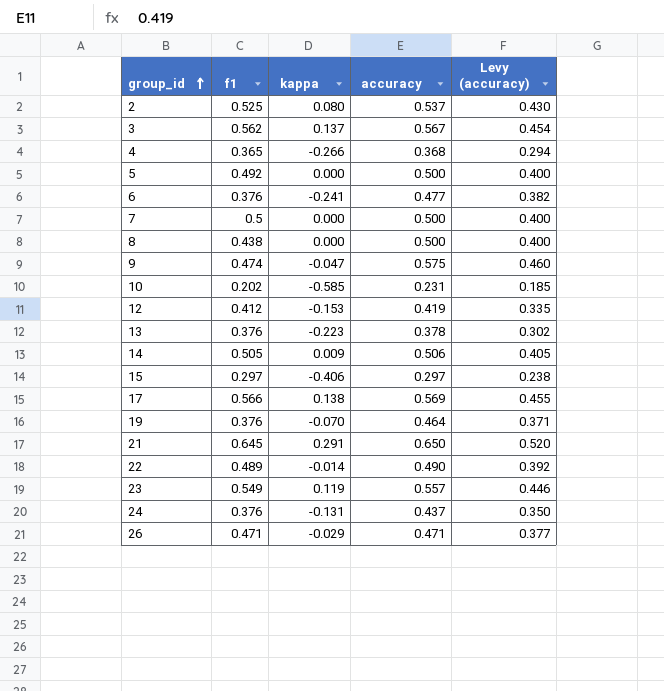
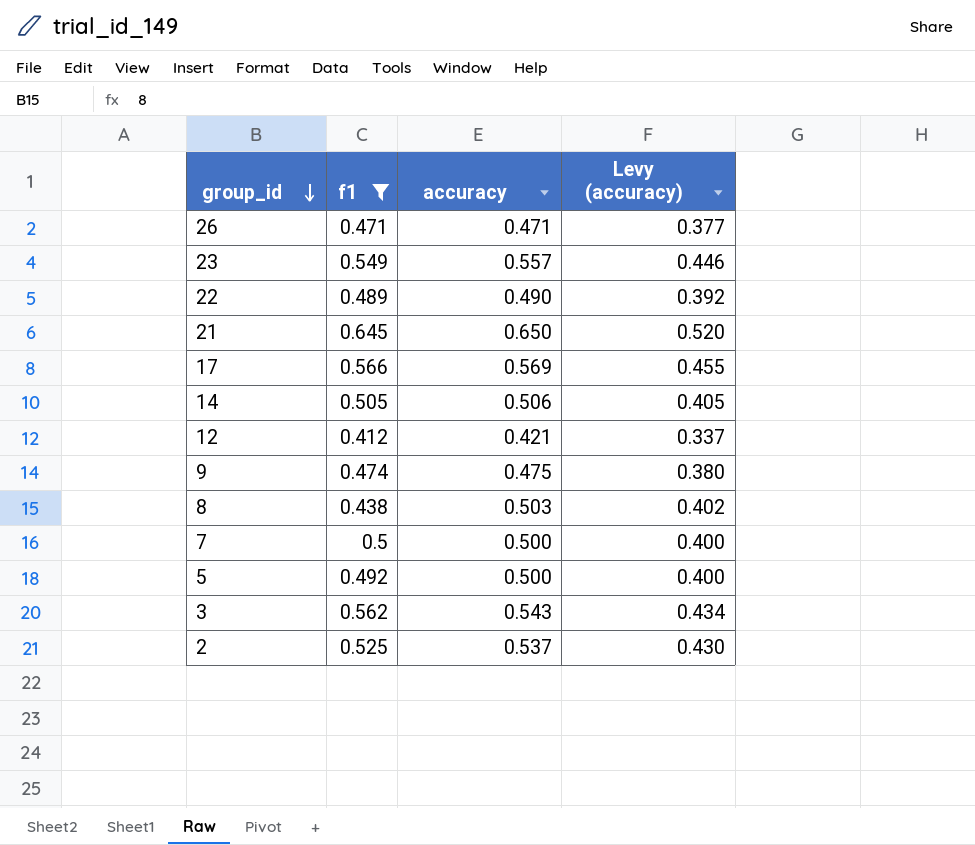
filter: none -> f1 >= 0.412
row order: group_id ascending -> group_id descending
column kappa | position: 3 -> none
12 | accuracy: 0.419 -> 0.421
12 | Levy (accuracy): 0.335 -> 0.337
9 | accuracy: 0.575 -> 0.475
9 | Levy (accuracy): 0.460 -> 0.380
8 | accuracy: 0.500 -> 0.503
8 | Levy (accuracy): 0.400 -> 0.402
3 | accuracy: 0.567 -> 0.543
3 | Levy (accuracy): 0.454 -> 0.434

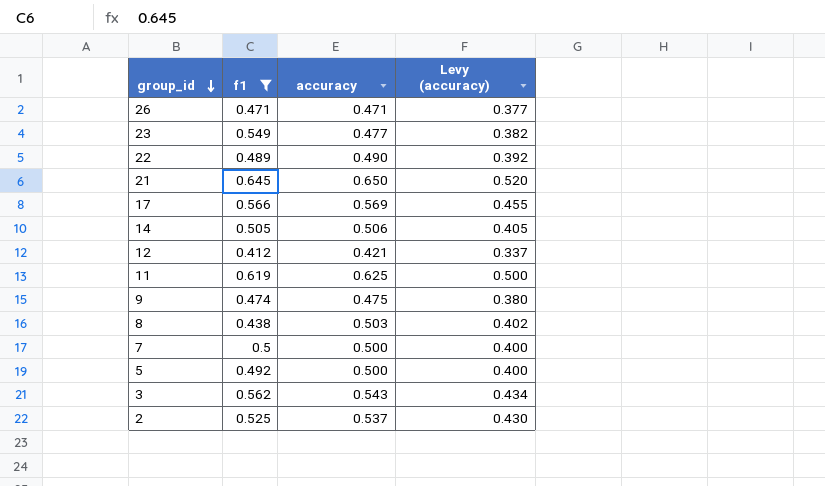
23 | accuracy: 0.557 -> 0.477
23 | Levy (accuracy): 0.446 -> 0.382
row 11: none -> 0.619 | 0.625 | 0.500

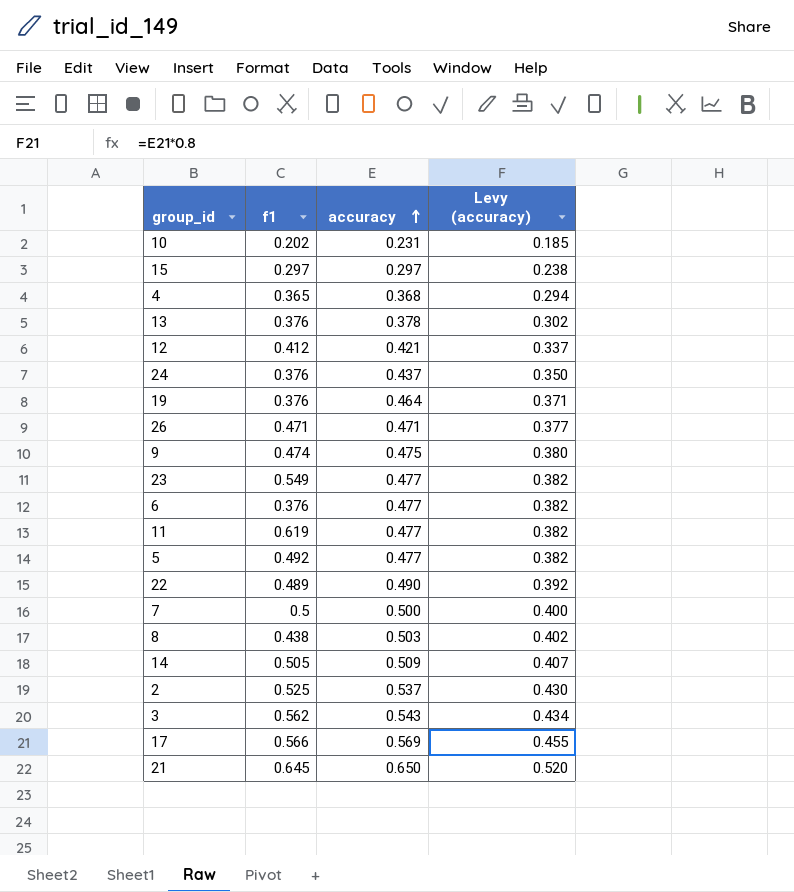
filter: f1 >= 0.412 -> none
row order: group_id descending -> accuracy ascending
11 | accuracy: 0.625 -> 0.477
11 | Levy (accuracy): 0.500 -> 0.382
5 | accuracy: 0.500 -> 0.477
5 | Levy (accuracy): 0.400 -> 0.382
14 | accuracy: 0.506 -> 0.509
14 | Levy (accuracy): 0.405 -> 0.407

